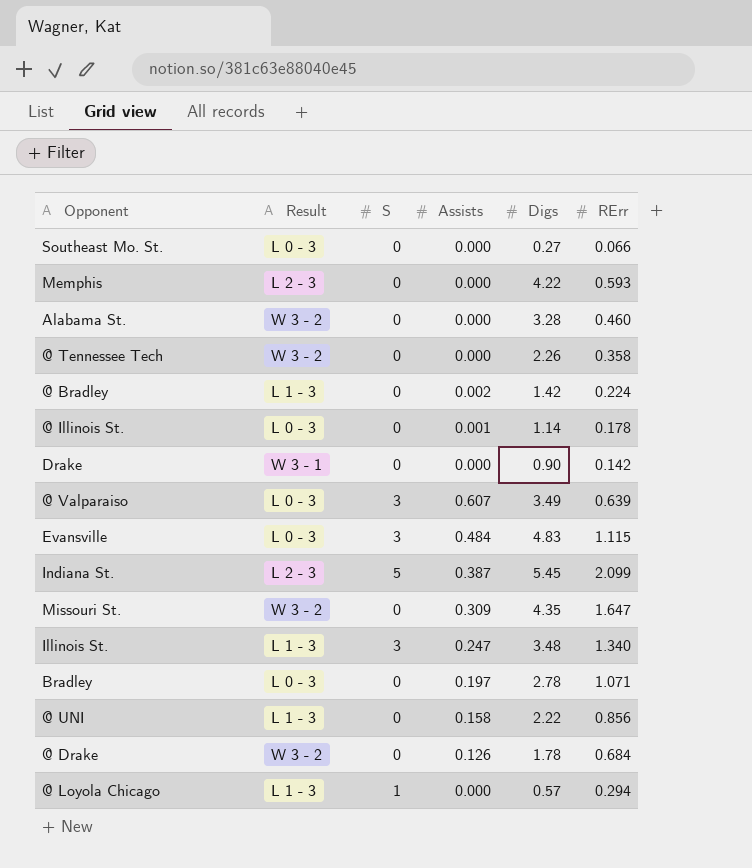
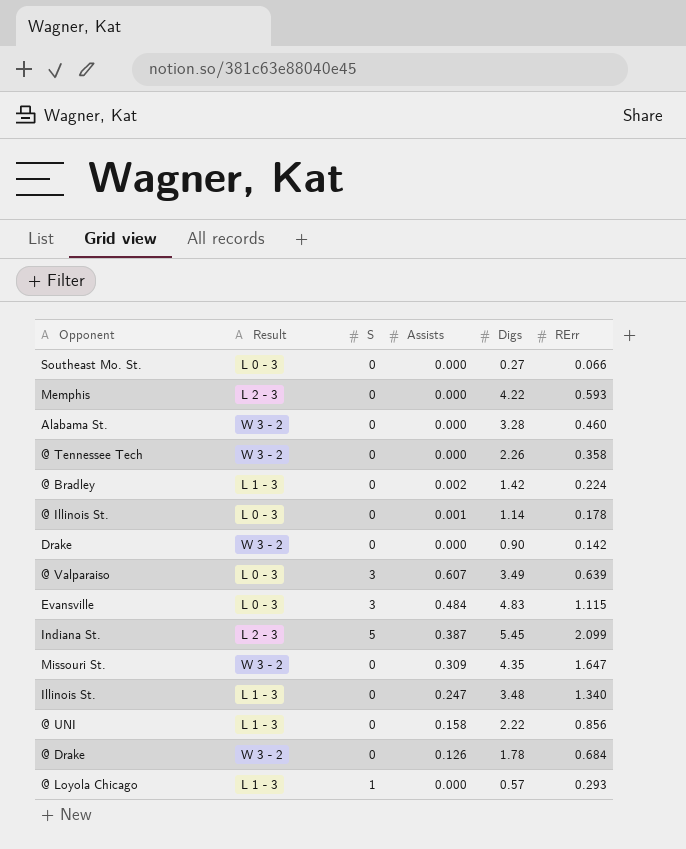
row Bradley: L 0 - 3 | 0 | 0.197 | 2.78 | 1.071 -> none
Drake | Result: W 3 - 1 -> W 3 - 2
Illinois St. | S: 3 -> 0
@ Loyola Chicago | RErr: 0.294 -> 0.293

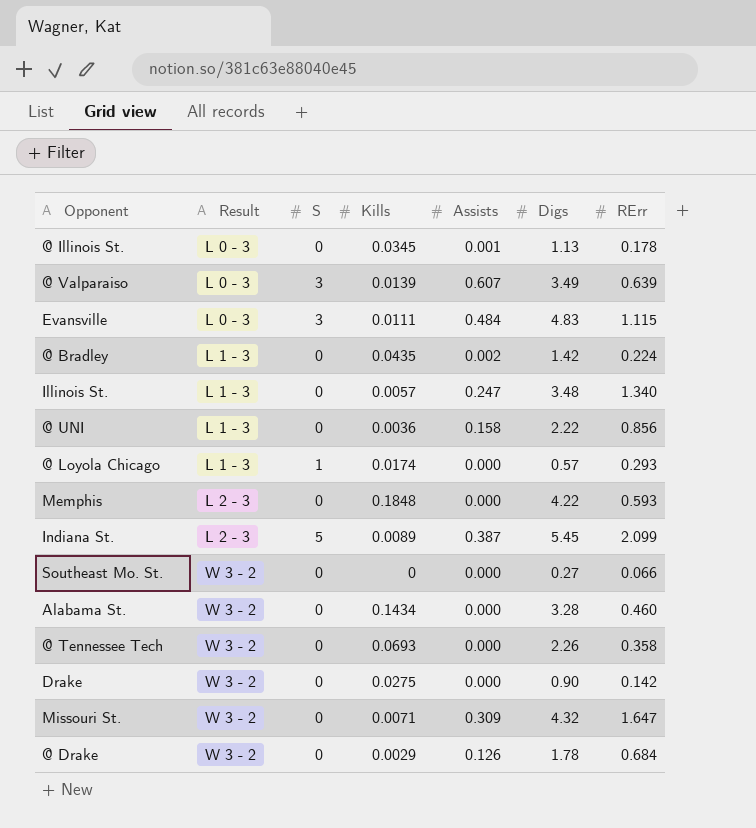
row order: none -> Result ascending
column Kills | position: none -> 4
@ Illinois St. | Digs: 1.14 -> 1.13
Southeast Mo. St. | Result: L 0 - 3 -> W 3 - 2
Missouri St. | Digs: 4.35 -> 4.32

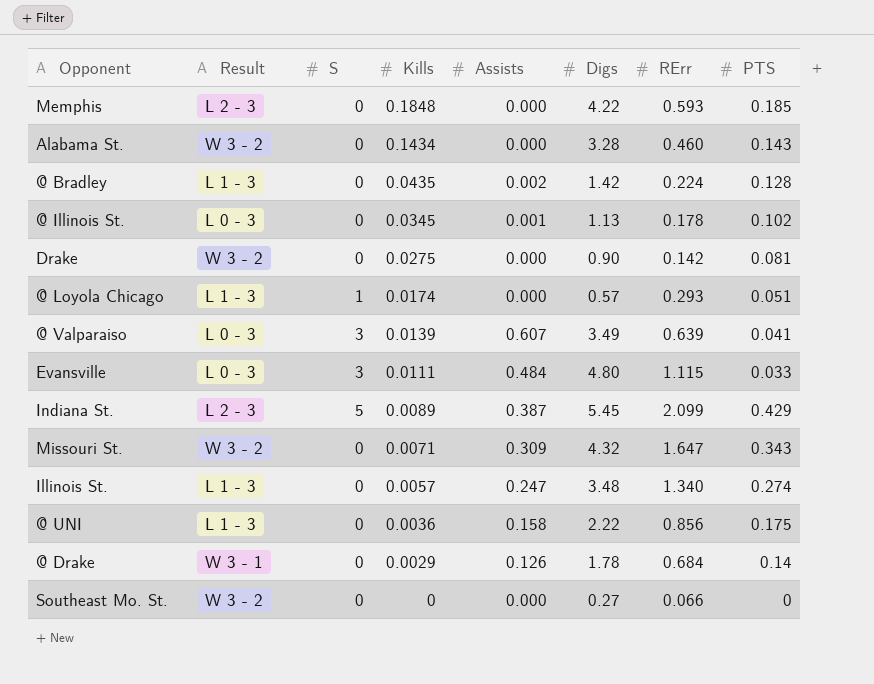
row order: Result ascending -> Kills descending
column PTS | position: none -> 8
row @ Tennessee Tech: W 3 - 2 | 0 | 0.0693 | 0.000 | 2.26 | 0.358 -> none
Evansville | Digs: 4.83 -> 4.80
@ Drake | Result: W 3 - 2 -> W 3 - 1

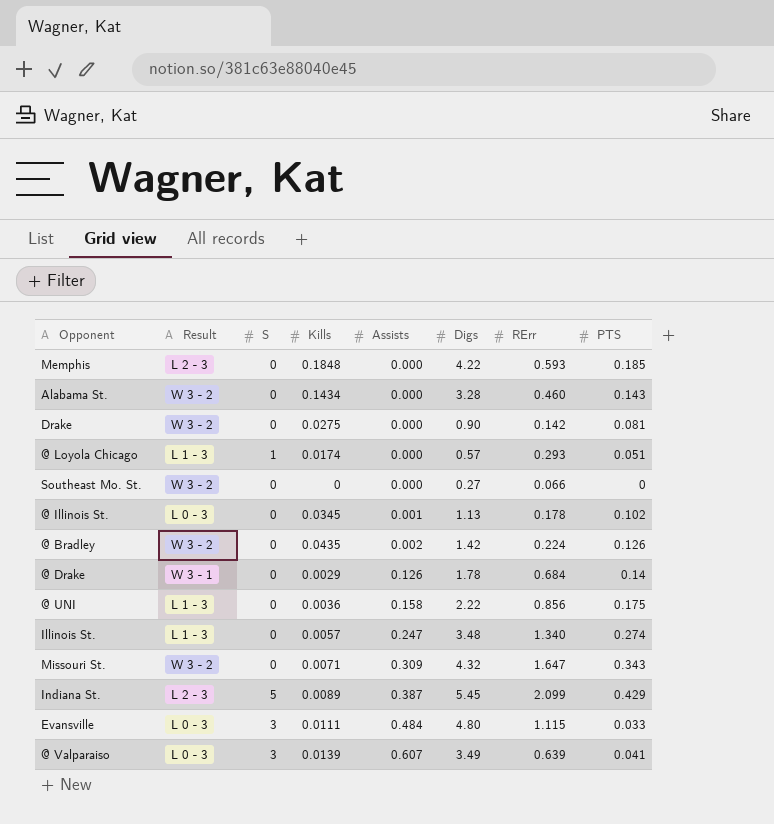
row order: Kills descending -> Assists ascending
@ Bradley | Result: L 1 - 3 -> W 3 - 2
@ Bradley | PTS: 0.128 -> 0.126

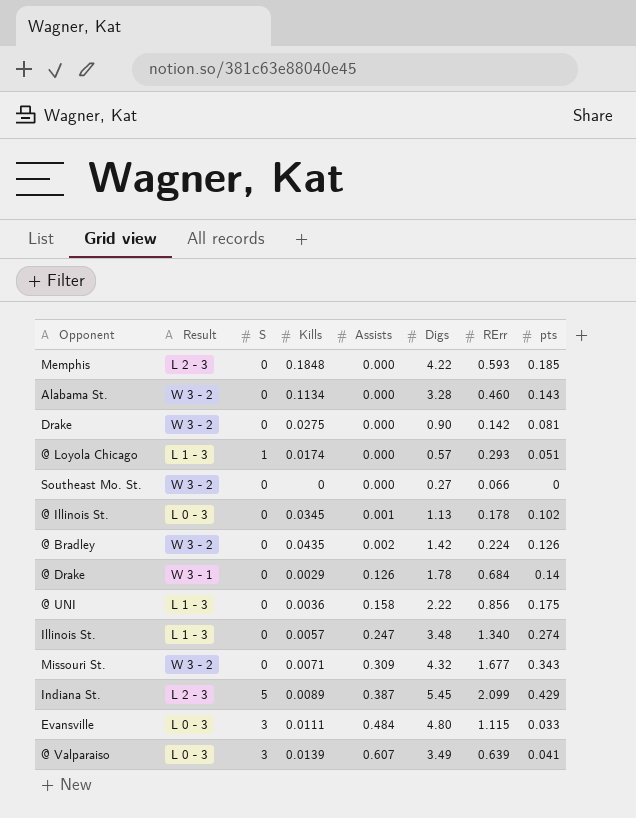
column name: PTS -> pts
Alabama St. | Kills: 0.1434 -> 0.1134
Missouri St. | RErr: 1.647 -> 1.677

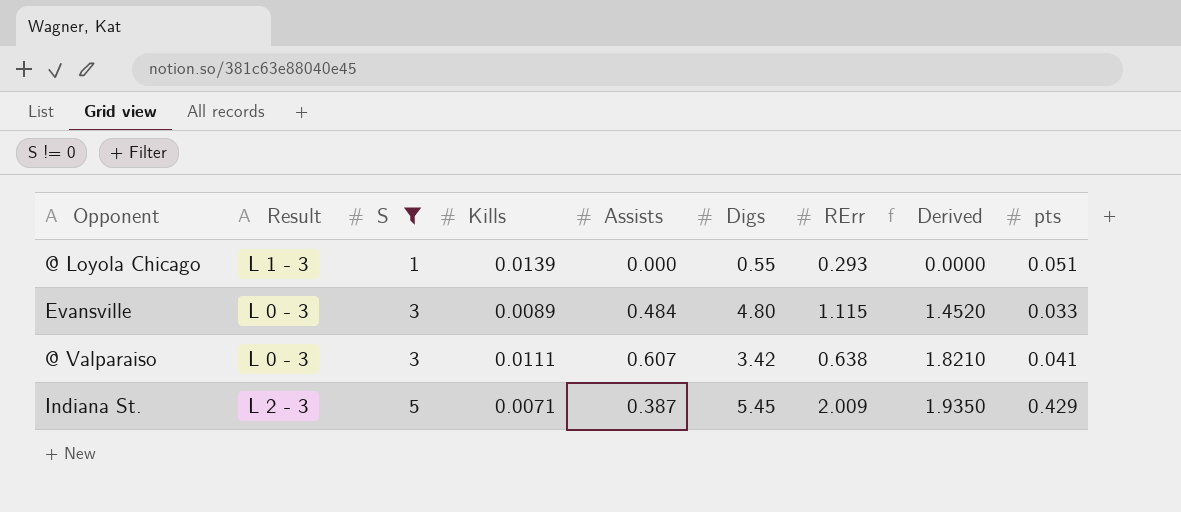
filter: none -> S != 0
row order: Assists ascending -> S ascending
column Derived | formula: none -> [S] * [Assists]
@ Loyola Chicago | Kills: 0.0174 -> 0.0139
@ Loyola Chicago | Digs: 0.57 -> 0.55
Evansville | Kills: 0.0111 -> 0.0089
@ Valparaiso | Kills: 0.0139 -> 0.0111
@ Valparaiso | Digs: 3.49 -> 3.42
@ Valparaiso | RErr: 0.639 -> 0.638
Indiana St. | Kills: 0.0089 -> 0.0071
Indiana St. | RErr: 2.099 -> 2.009

